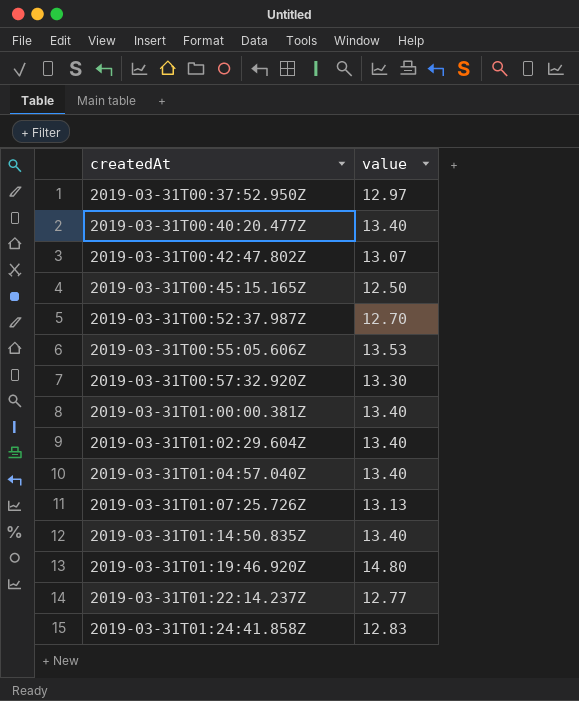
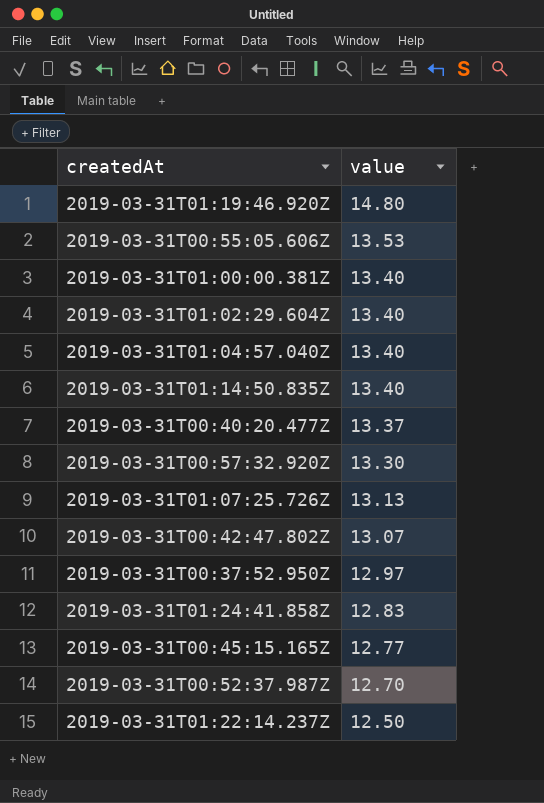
row order: createdAt ascending -> value descending
2019-03-31T00:40:20.477Z | value: 13.40 -> 13.37
2019-03-31T00:45:15.165Z | value: 12.50 -> 12.77
2019-03-31T01:22:14.237Z | value: 12.77 -> 12.50

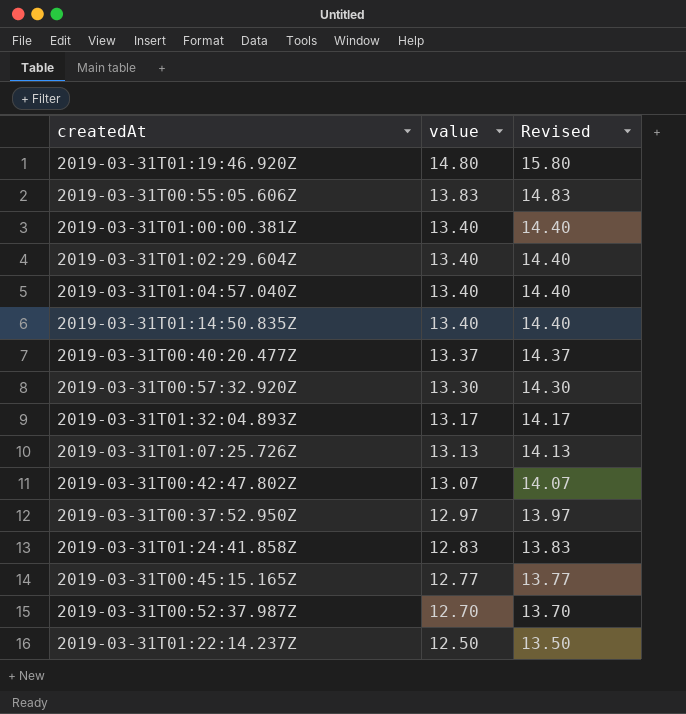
column Revised | formula: none -> [value] + 1
2019-03-31T00:55:05.606Z | value: 13.53 -> 13.83
row 2019-03-31T01:32:04.893Z: none -> 13.17 | 14.17

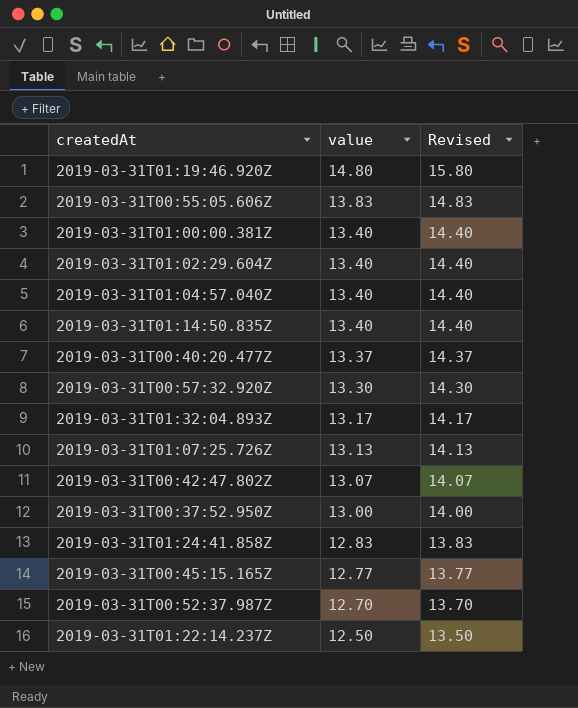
2019-03-31T00:37:52.950Z | value: 12.97 -> 13.00
2019-03-31T00:37:52.950Z | Revised: 13.97 -> 14.00

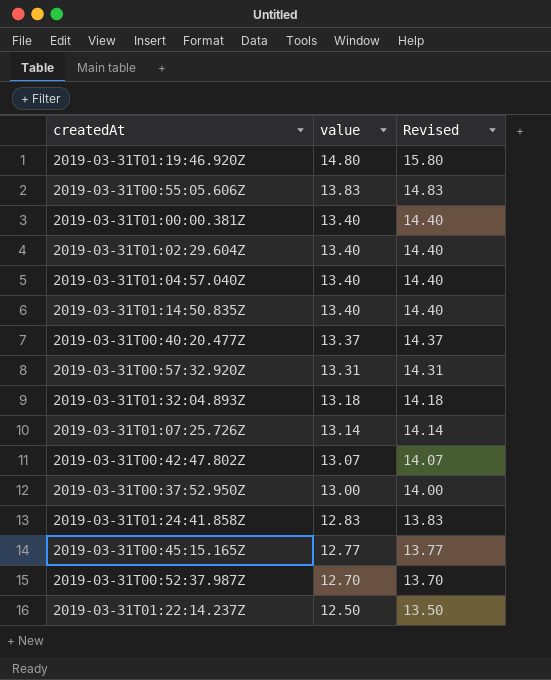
2019-03-31T00:57:32.920Z | value: 13.30 -> 13.31
2019-03-31T00:57:32.920Z | Revised: 14.30 -> 14.31
2019-03-31T01:32:04.893Z | value: 13.17 -> 13.18
2019-03-31T01:32:04.893Z | Revised: 14.17 -> 14.18
2019-03-31T01:07:25.726Z | value: 13.13 -> 13.14
2019-03-31T01:07:25.726Z | Revised: 14.13 -> 14.14

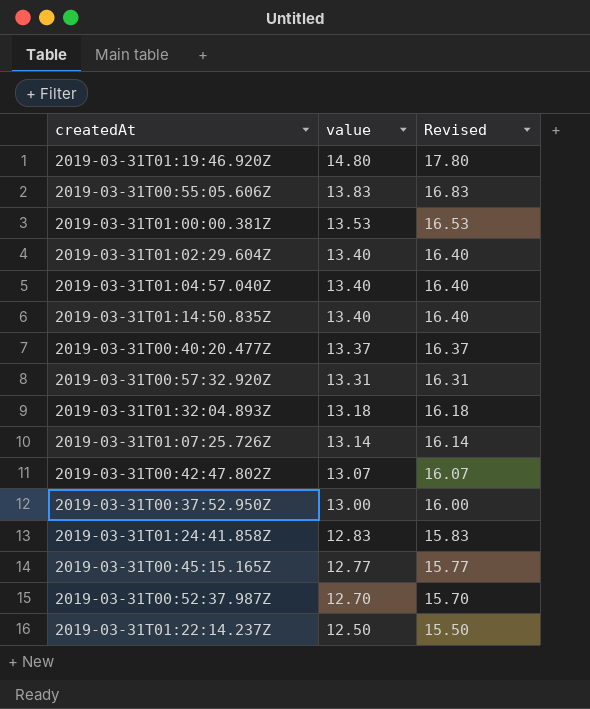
column Revised | formula: [value] + 1 -> [value] + 3
2019-03-31T01:00:00.381Z | value: 13.40 -> 13.53

